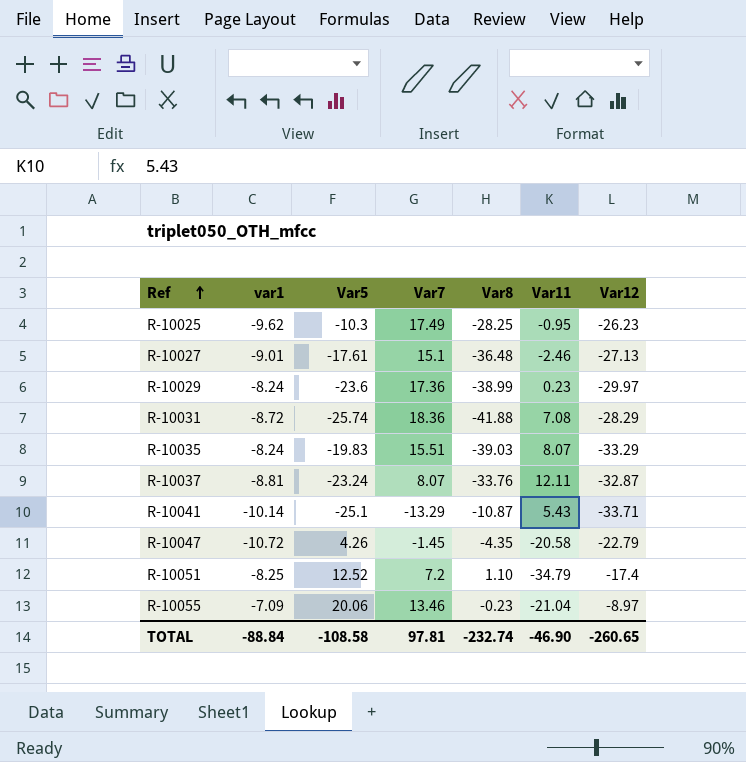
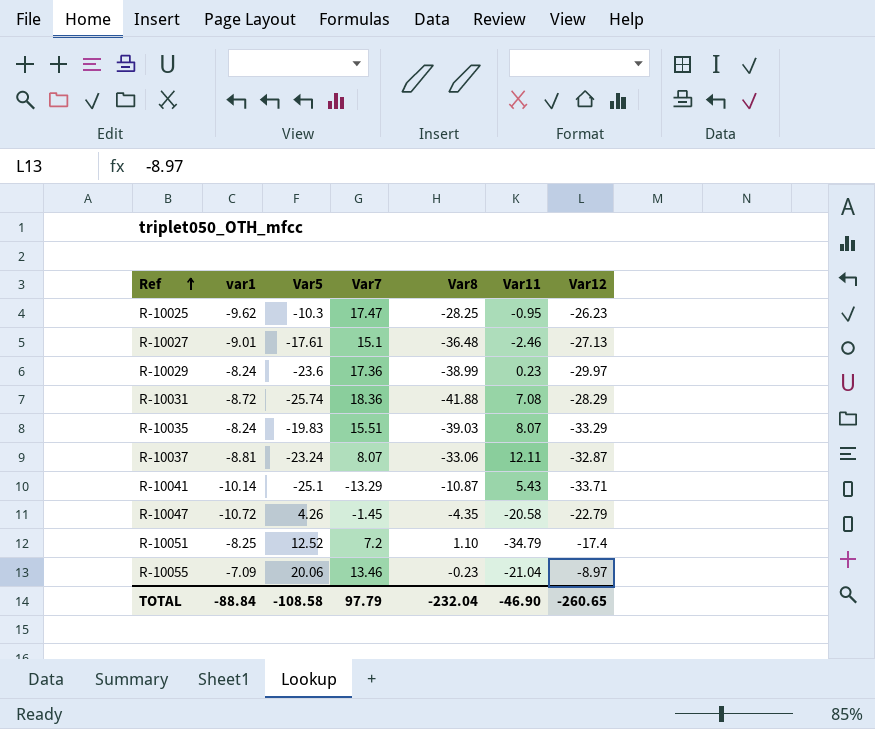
R-10025 | Var7: 17.49 -> 17.47
R-10037 | Var8: -33.76 -> -33.06
TOTAL | Var7: 97.81 -> 97.79
TOTAL | Var8: -232.74 -> -232.04

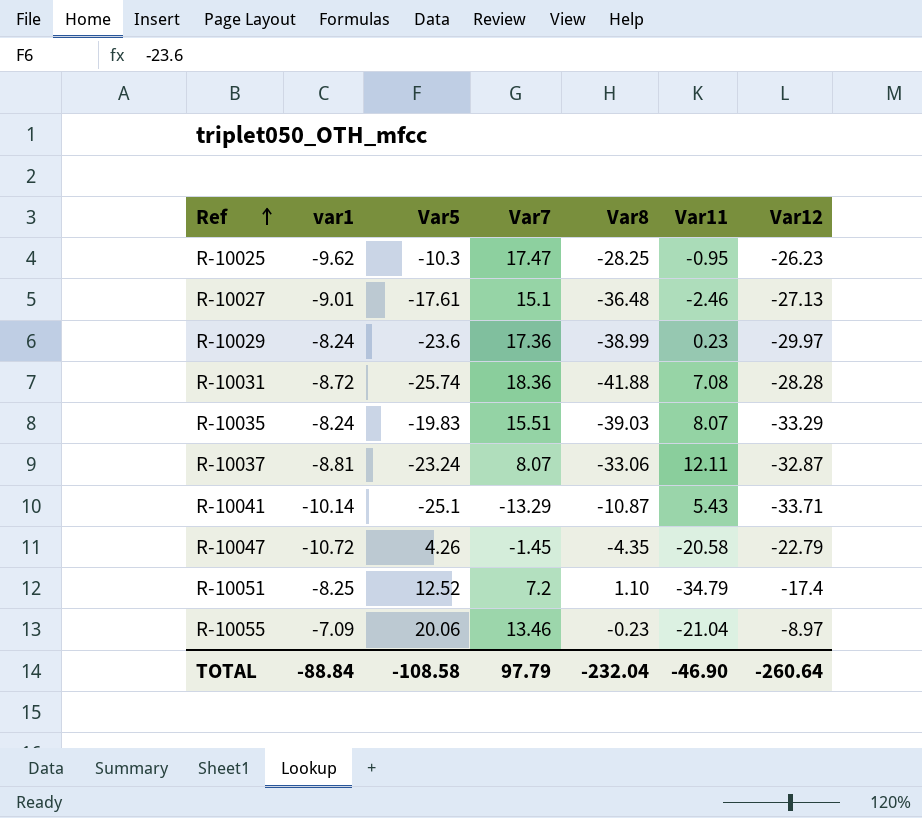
R-10031 | Var12: -28.29 -> -28.28
TOTAL | Var12: -260.65 -> -260.64

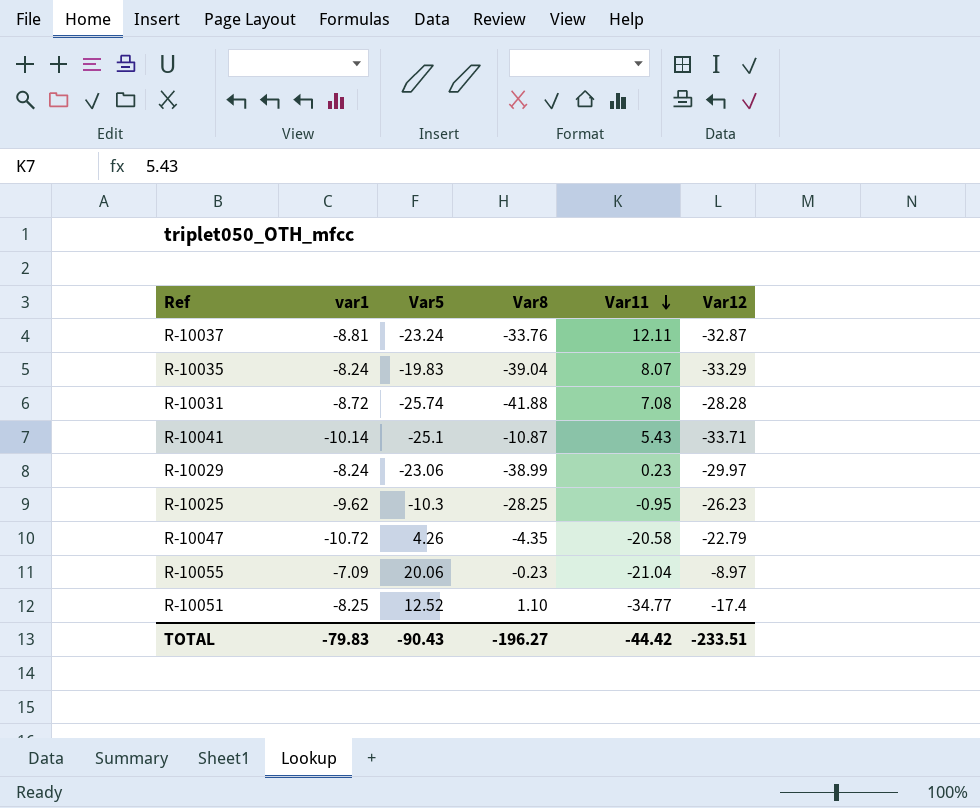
row order: Ref ascending -> Var11 descending
column Var7 | position: 4 -> none
row R-10027: -9.01 | -17.61 | 15.1 | -36.48 | -2.46 | -27.13 -> none
R-10037 | Var8: -33.06 -> -33.76
R-10035 | Var8: -39.03 -> -39.04
R-10029 | Var5: -23.6 -> -23.06
R-10051 | Var11: -34.79 -> -34.77
TOTAL | var1: -88.84 -> -79.83
TOTAL | Var5: -108.58 -> -90.43
TOTAL | Var8: -232.04 -> -196.27
TOTAL | Var11: -46.90 -> -44.42
TOTAL | Var12: -260.64 -> -233.51

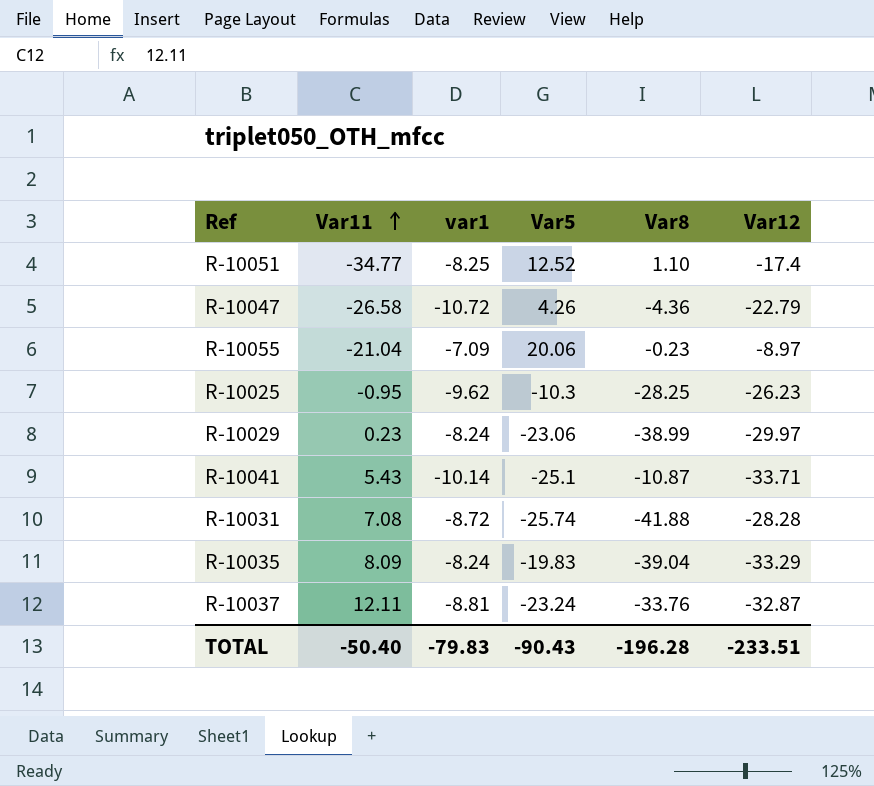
row order: Var11 descending -> Var11 ascending
column Var11 | position: 5 -> 2
R-10047 | Var11: -20.58 -> -26.58
R-10047 | Var8: -4.35 -> -4.36
R-10035 | Var11: 8.07 -> 8.09
TOTAL | Var11: -44.42 -> -50.40
TOTAL | Var8: -196.27 -> -196.28

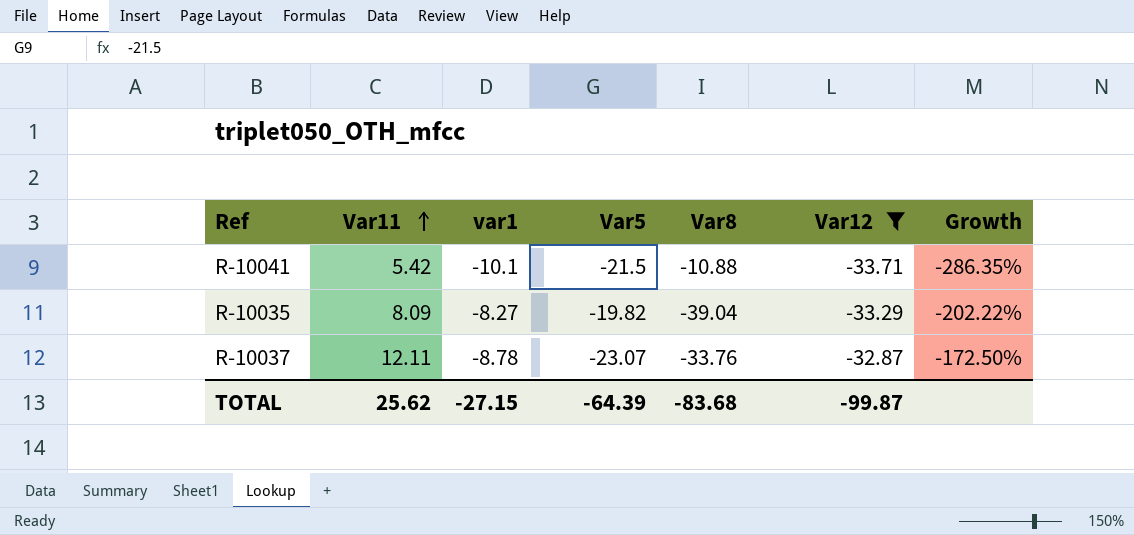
filter: none -> Var12 <= -32.87
column Growth | formula: none -> ([var1] - [Var11]) / [Var11]
R-10041 | Var11: 5.43 -> 5.42
R-10041 | var1: -10.14 -> -10.1
R-10041 | Var5: -25.1 -> -21.5
R-10041 | Var8: -10.87 -> -10.88
R-10035 | var1: -8.24 -> -8.27
R-10035 | Var5: -19.83 -> -19.82
R-10037 | var1: -8.81 -> -8.78
R-10037 | Var5: -23.24 -> -23.07
TOTAL | Var11: -50.40 -> 25.62
TOTAL | var1: -79.83 -> -27.15
TOTAL | Var5: -90.43 -> -64.39
TOTAL | Var8: -196.28 -> -83.68
TOTAL | Var12: -233.51 -> -99.87

